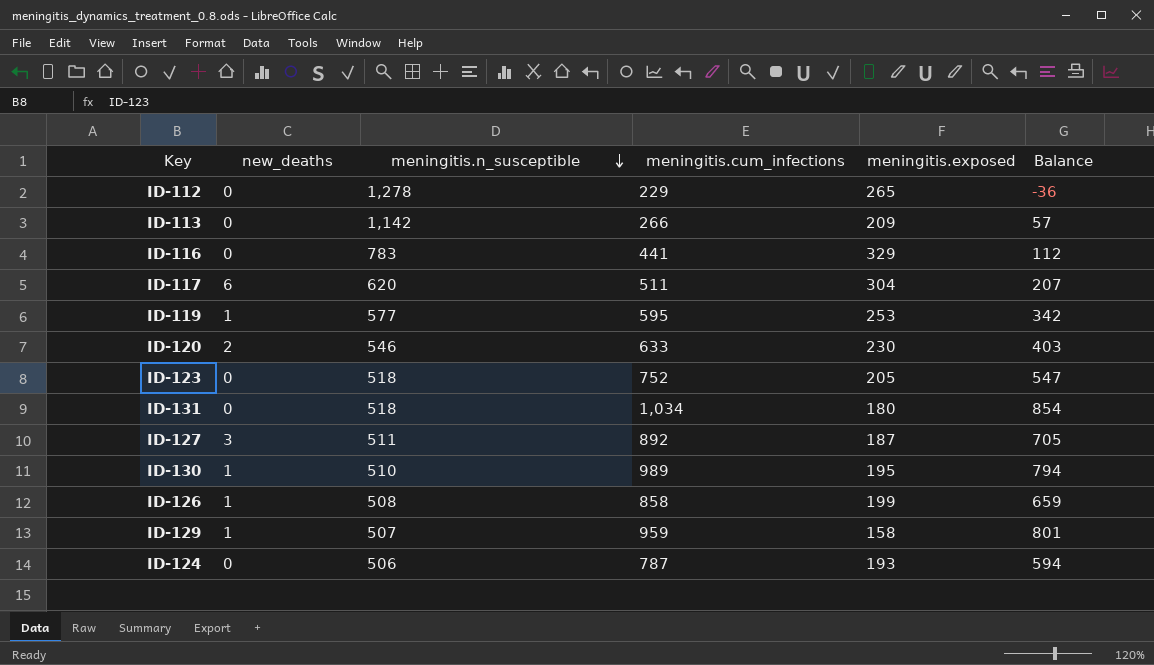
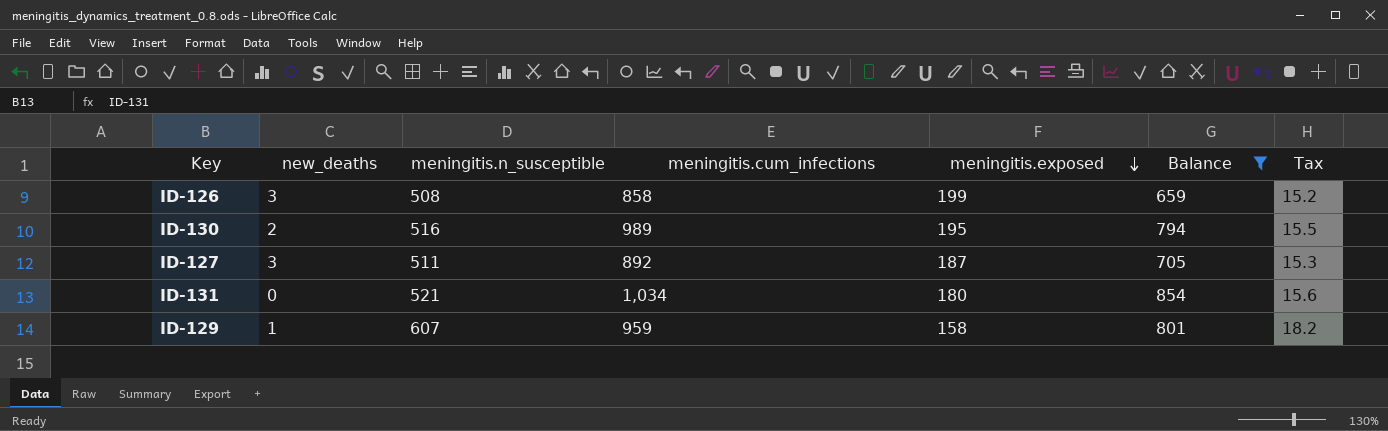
filter: none -> Balance >= 659
row order: meningitis.n_susceptible descending -> meningitis.exposed descending
column Tax | formula: none -> [meningitis.n_susceptible] * 0.03
ID-126 | new_deaths: 1 -> 3
ID-130 | new_deaths: 1 -> 2
ID-130 | meningitis.n_susceptible: 510 -> 516
ID-131 | meningitis.n_susceptible: 518 -> 521
ID-129 | meningitis.n_susceptible: 507 -> 607

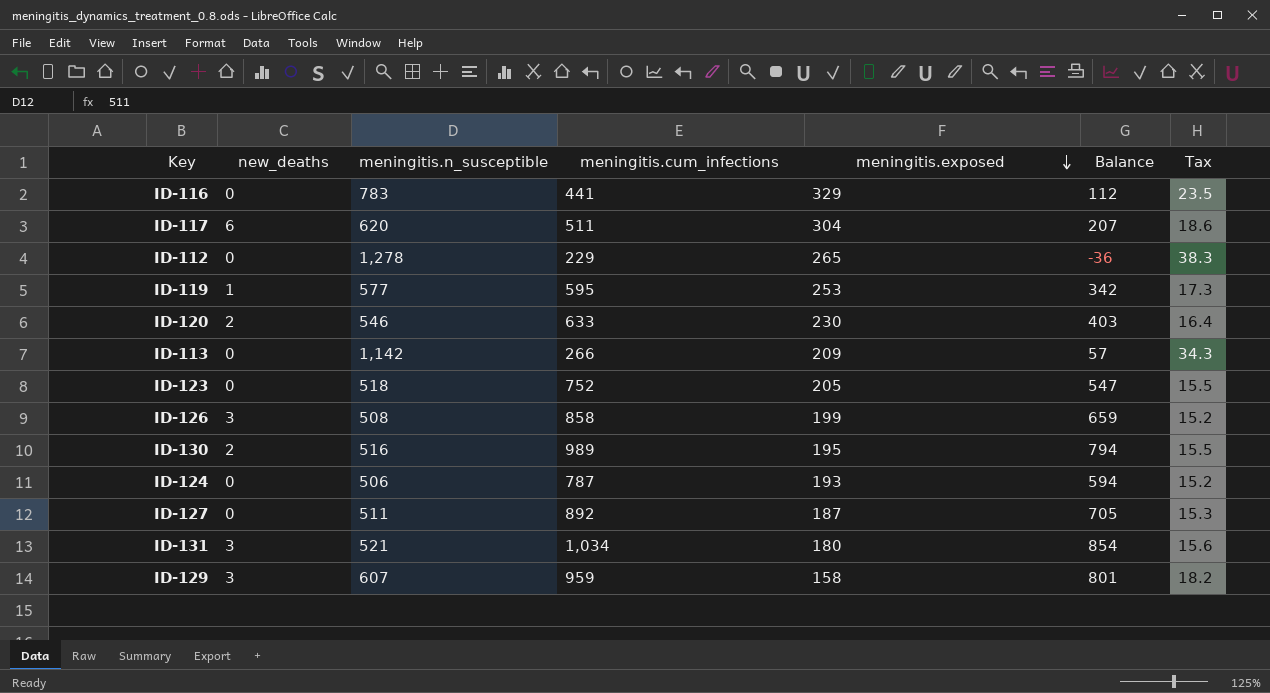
filter: Balance >= 659 -> none
ID-127 | new_deaths: 3 -> 0
ID-131 | new_deaths: 0 -> 3
ID-129 | new_deaths: 1 -> 3

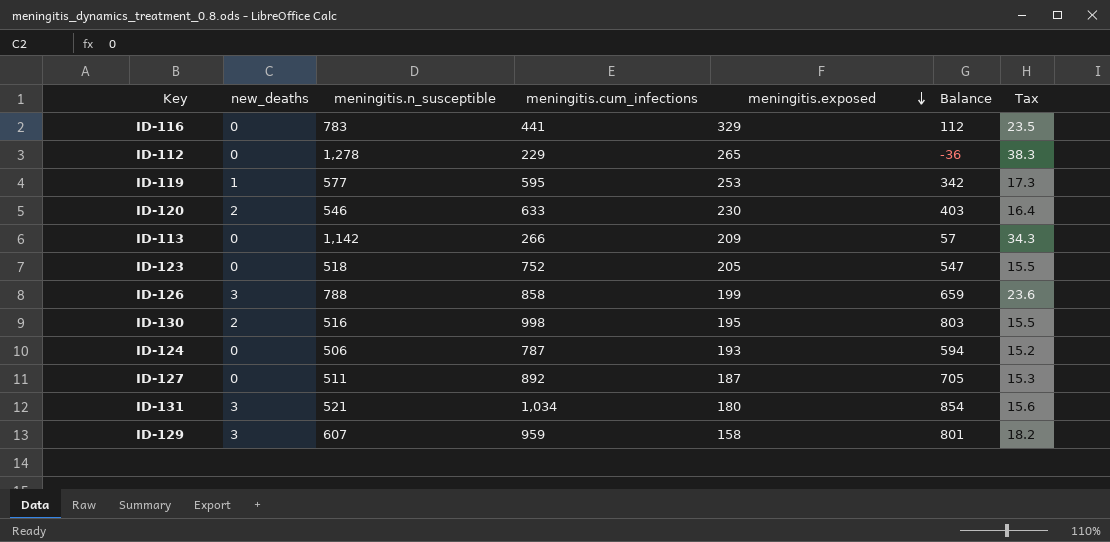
row ID-117: 6 | 620 | 511 | 304 | 207 | 18.6 -> none
ID-126 | meningitis.n_susceptible: 508 -> 788
ID-126 | Tax: 15.2 -> 23.6
ID-130 | meningitis.cum_infections: 989 -> 998
ID-130 | Balance: 794 -> 803

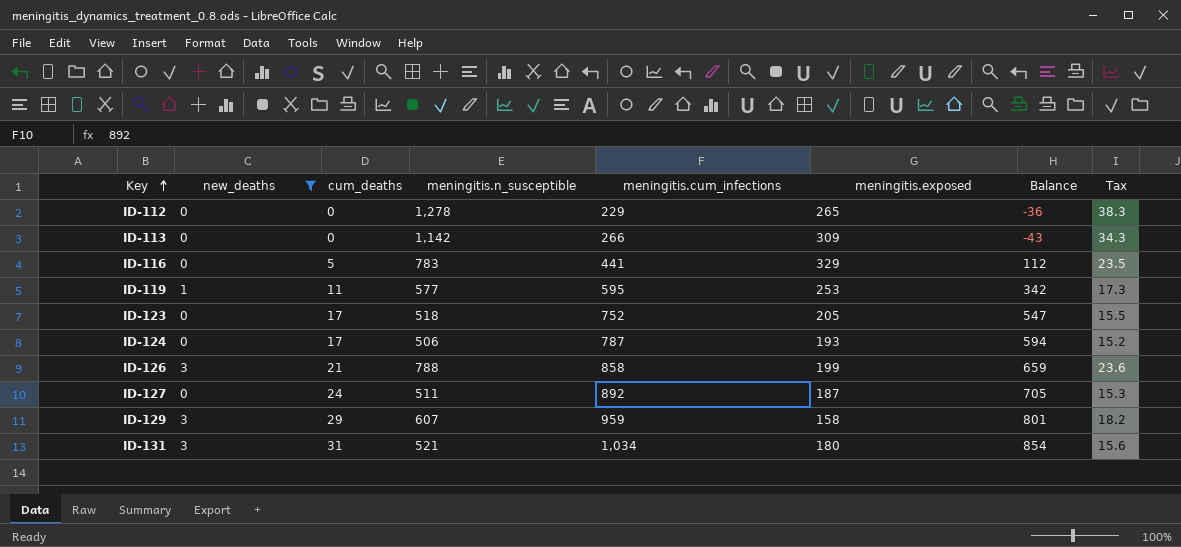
filter: none -> new_deaths != 2
row order: meningitis.exposed descending -> Key ascending
column cum_deaths | position: none -> 3
ID-113 | meningitis.exposed: 209 -> 309
ID-113 | Balance: 57 -> -43

